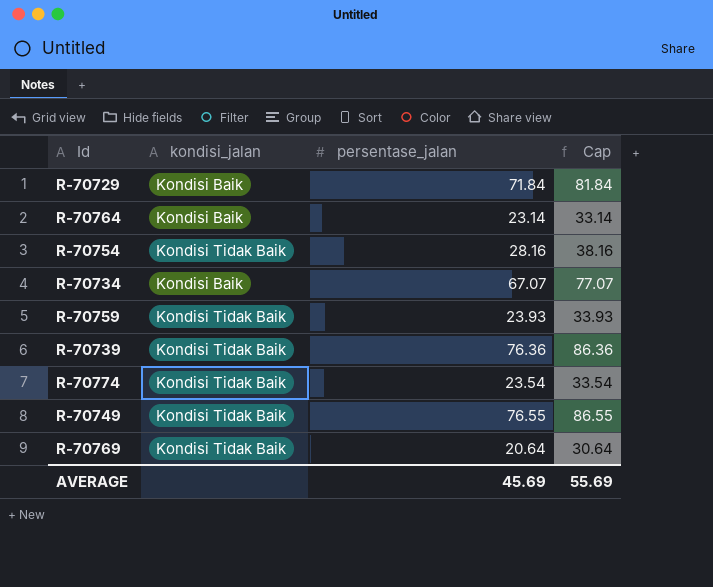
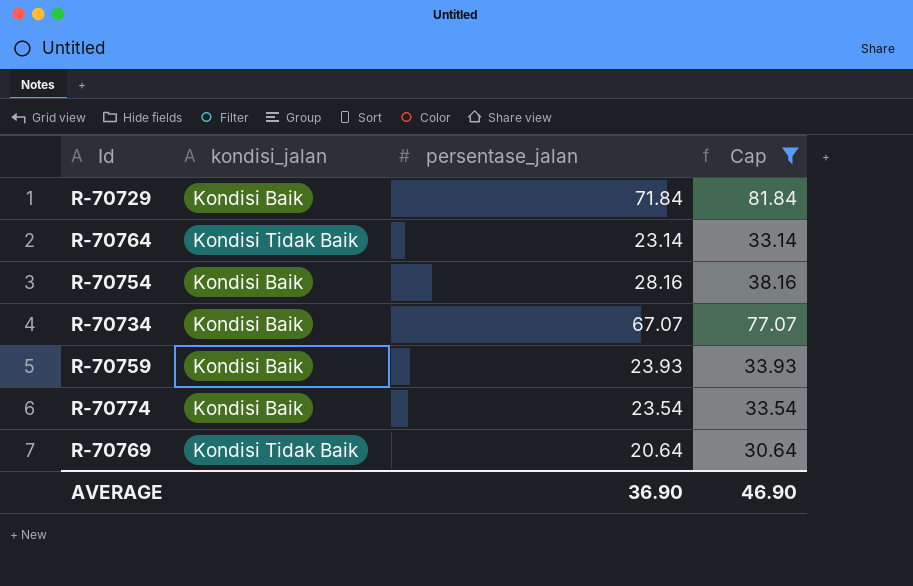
filter: none -> Cap <= 81.84
R-70764 | kondisi_jalan: Kondisi Baik -> Kondisi Tidak Baik
R-70754 | kondisi_jalan: Kondisi Tidak Baik -> Kondisi Baik
R-70759 | kondisi_jalan: Kondisi Tidak Baik -> Kondisi Baik
R-70774 | kondisi_jalan: Kondisi Tidak Baik -> Kondisi Baik
AVERAGE | persentase_jalan: 45.69 -> 36.90
AVERAGE | Cap: 55.69 -> 46.90

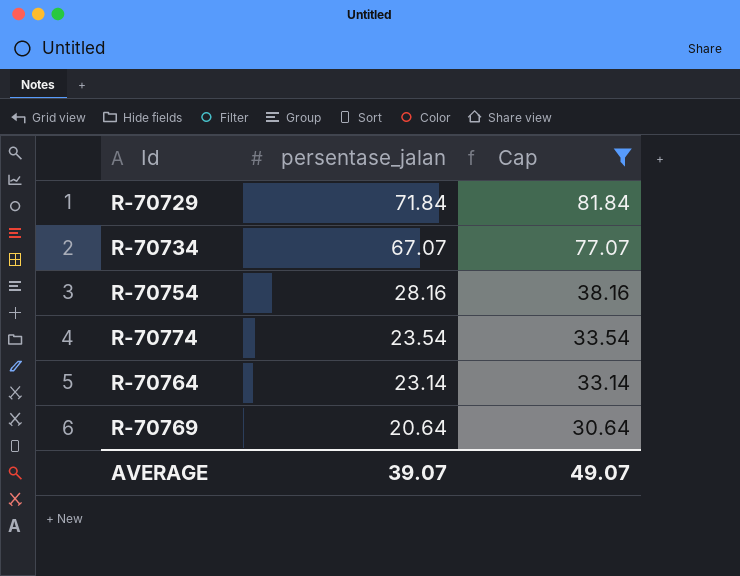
row order: none -> persentase_jalan descending
column kondisi_jalan | position: 2 -> none
row R-70759: Kondisi Baik | 23.93 | 33.93 -> none
AVERAGE | persentase_jalan: 36.90 -> 39.07
AVERAGE | Cap: 46.90 -> 49.07

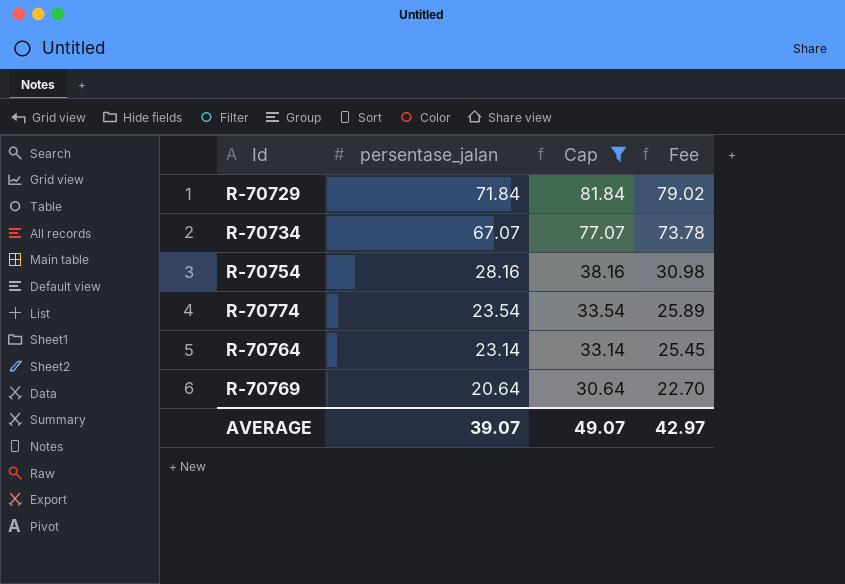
column Fee | formula: none -> [persentase_jalan] * 1.1

